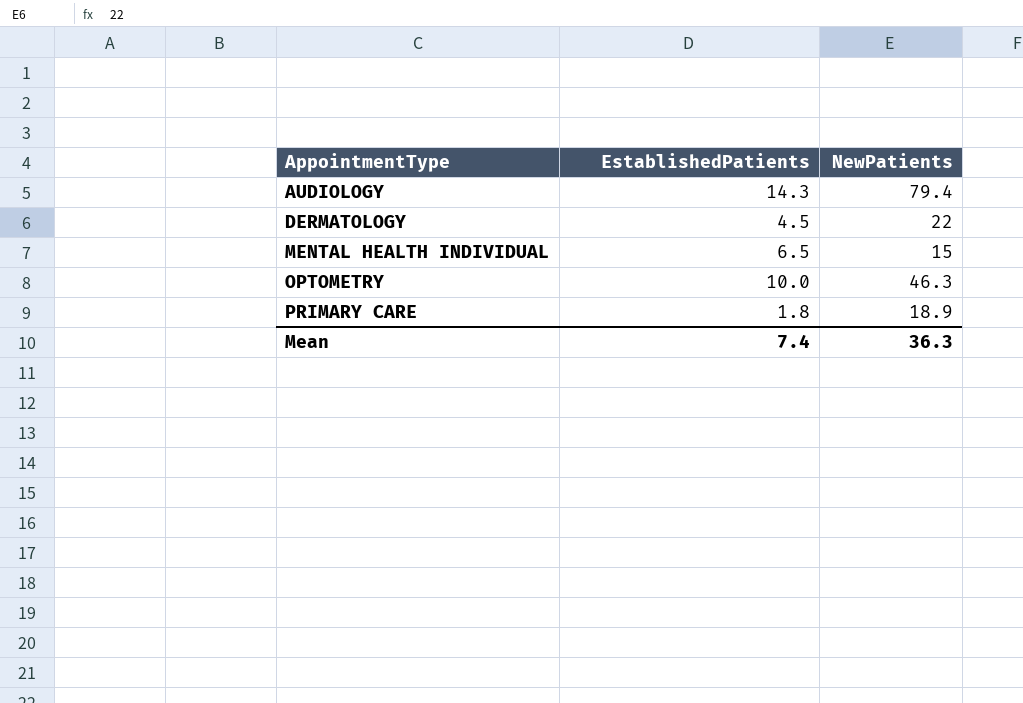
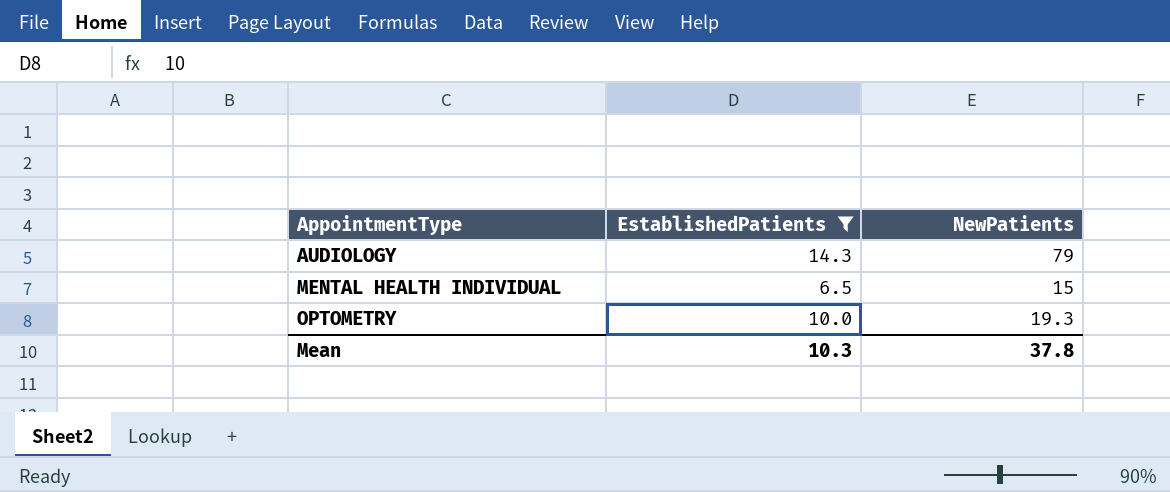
filter: none -> EstablishedPatients >= 6.5
AUDIOLOGY | NewPatients: 79.4 -> 79
OPTOMETRY | NewPatients: 46.3 -> 19.3
Mean | EstablishedPatients: 7.4 -> 10.3
Mean | NewPatients: 36.3 -> 37.8

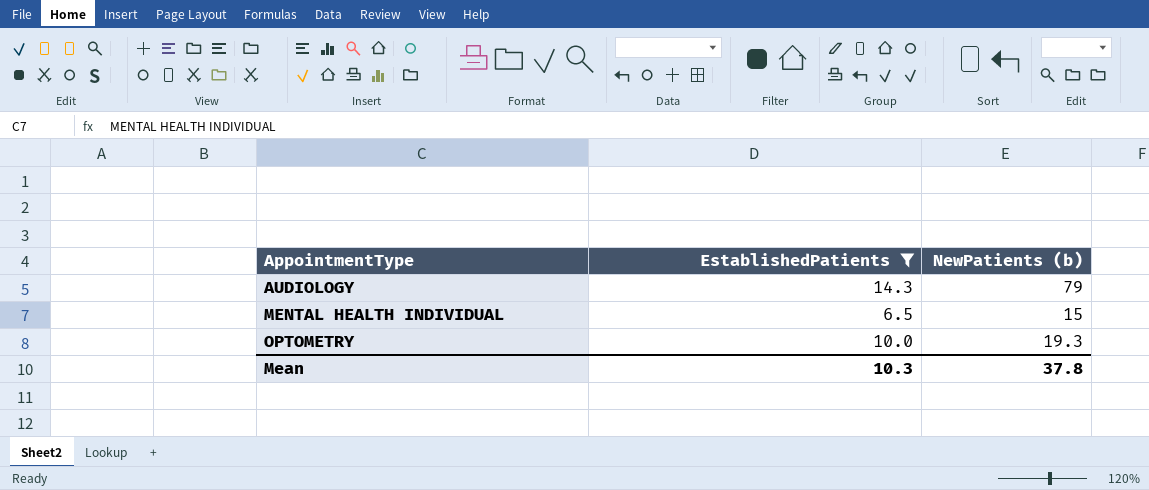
column name: NewPatients -> NewPatients (b)

